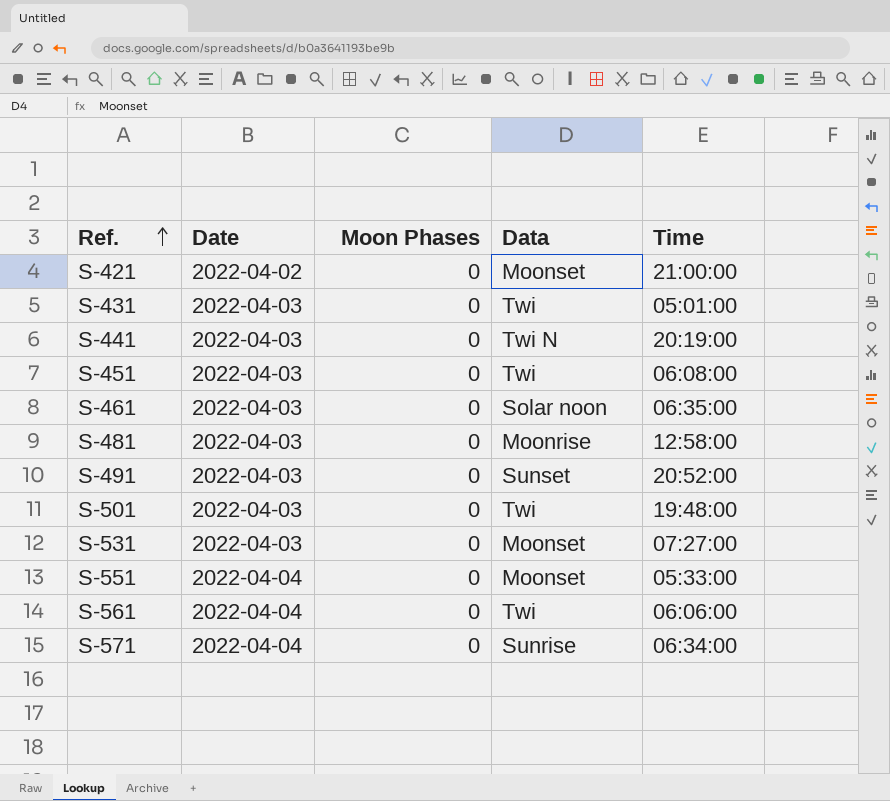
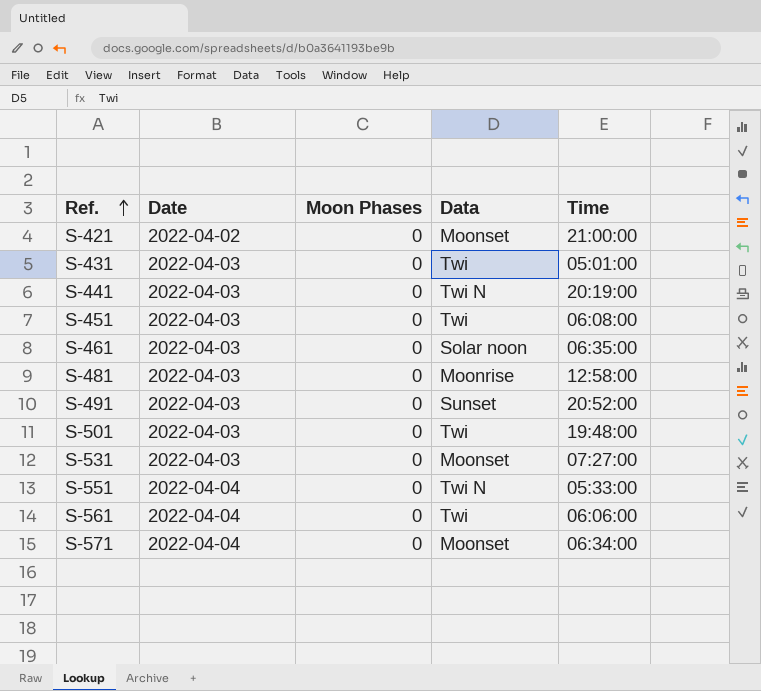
S-551 | Data: Moonset -> Twi N
S-571 | Data: Sunrise -> Moonset

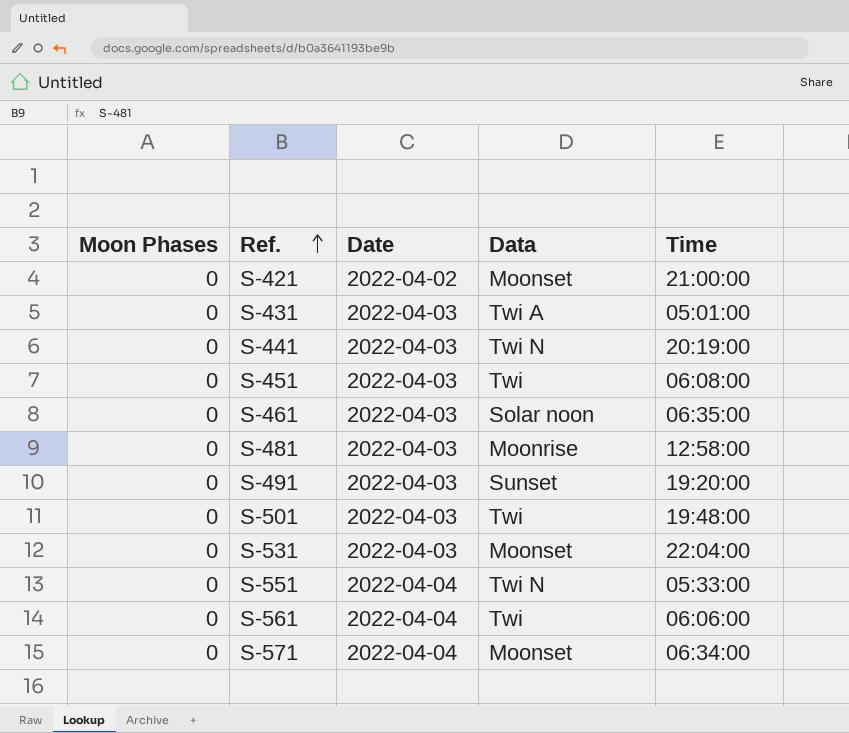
column Moon Phases | position: 3 -> 1
S-431 | Data: Twi -> Twi A
S-491 | Time: 20:52:00 -> 19:20:00
S-531 | Time: 07:27:00 -> 22:04:00

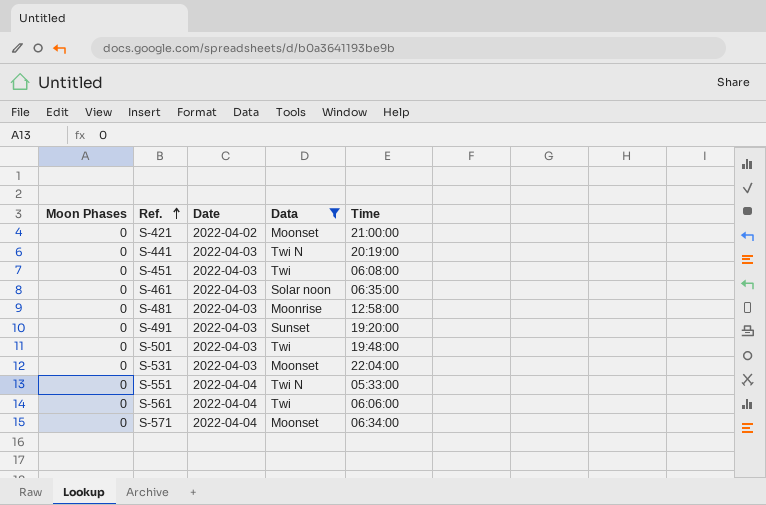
filter: none -> Data != Twi A

